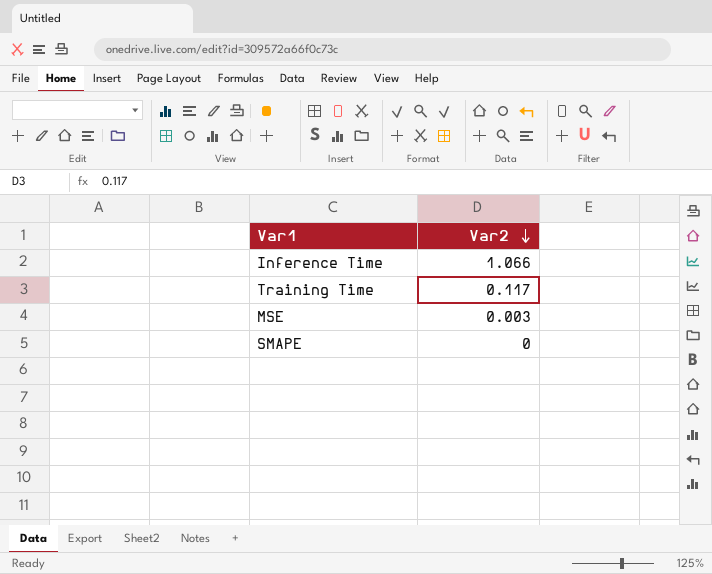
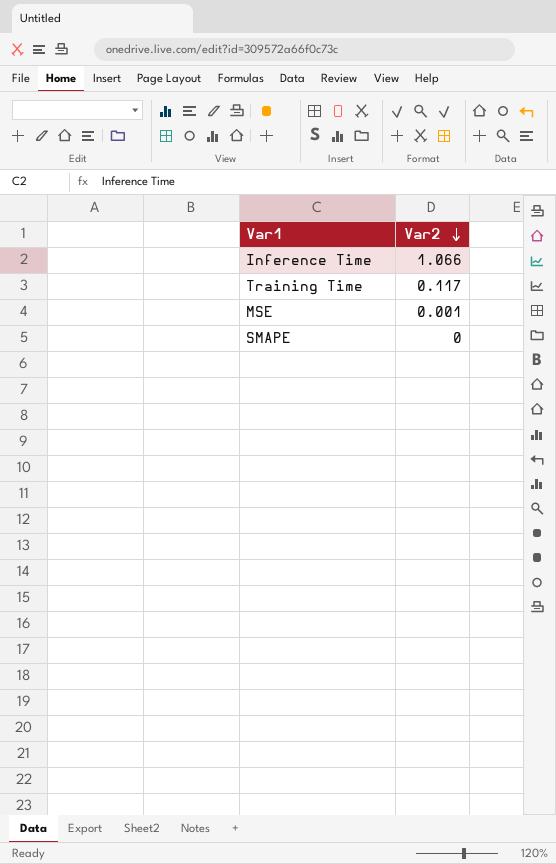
MSE | Var2: 0.003 -> 0.001

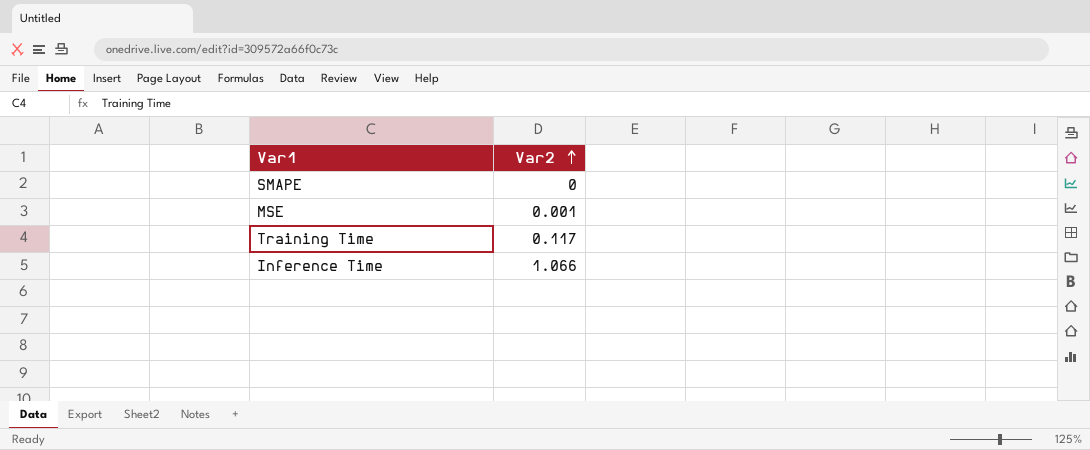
row order: Var2 descending -> Var2 ascending

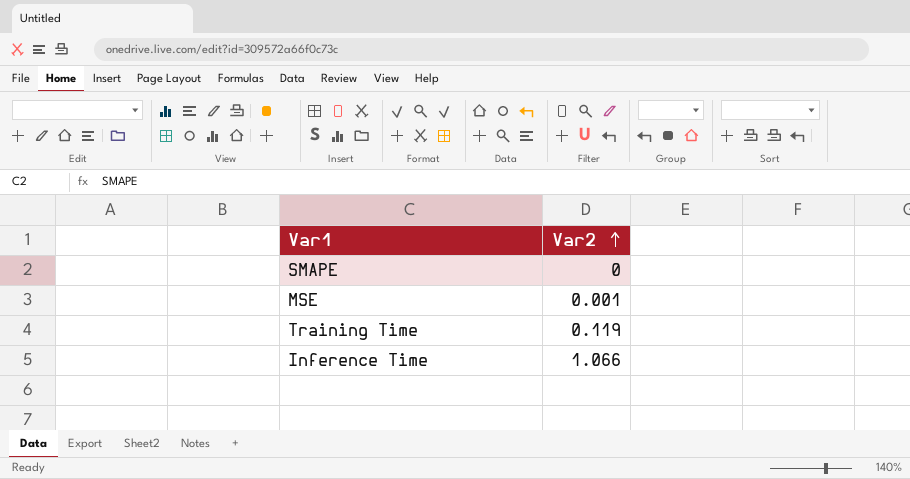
Training Time | Var2: 0.117 -> 0.119

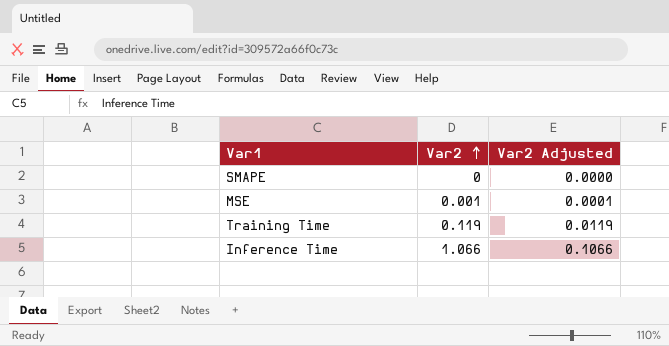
column Var2 Adjusted | formula: none -> [Var2] * 0.1

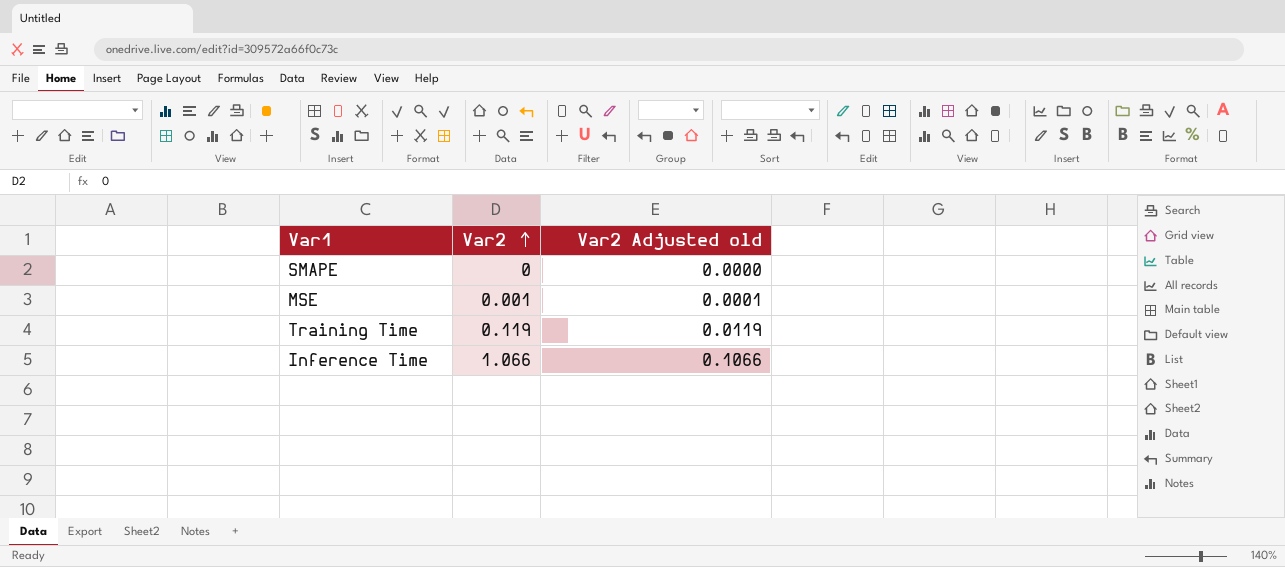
column name: Var2 Adjusted -> Var2 Adjusted old

